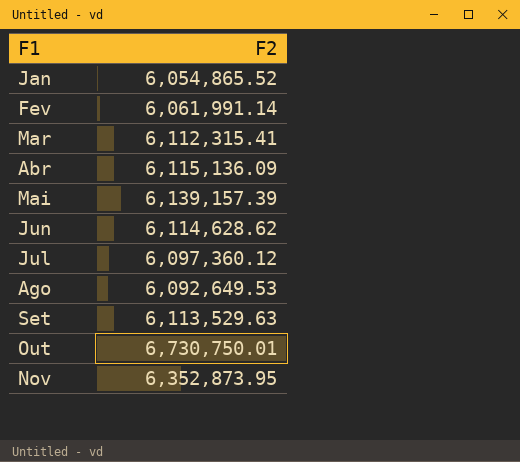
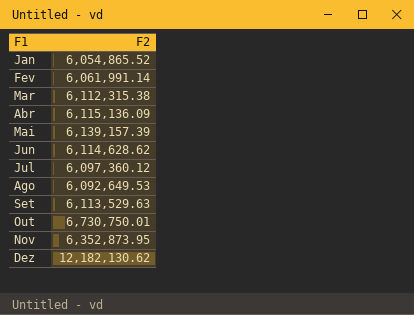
Mar | F2: 6,112,315.41 -> 6,112,315.38
row Dez: none -> 12,182,130.62

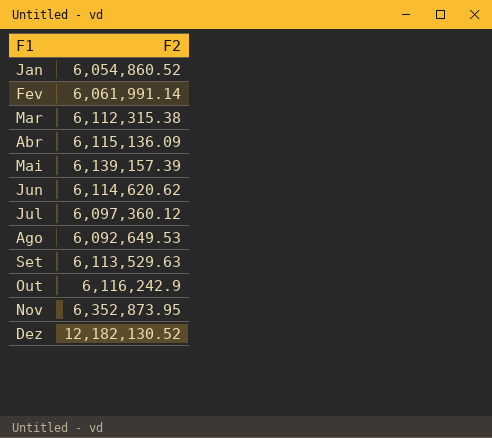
Jan | F2: 6,054,865.52 -> 6,054,860.52
Jun | F2: 6,114,628.62 -> 6,114,620.62
Out | F2: 6,730,750.01 -> 6,116,242.9
Dez | F2: 12,182,130.62 -> 12,182,130.52

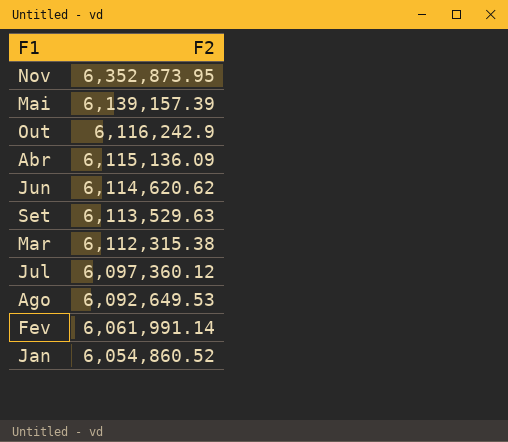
row order: F1 ascending -> F2 descending
row Dez: 12,182,130.52 -> none

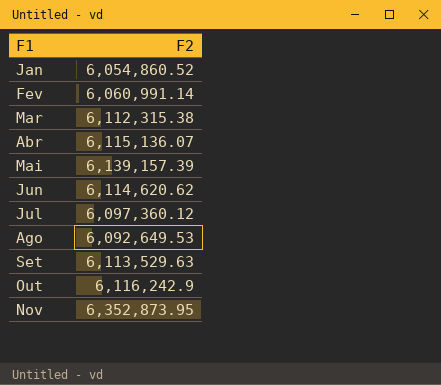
row order: F2 descending -> F1 ascending
Fev | F2: 6,061,991.14 -> 6,060,991.14
Abr | F2: 6,115,136.09 -> 6,115,136.07

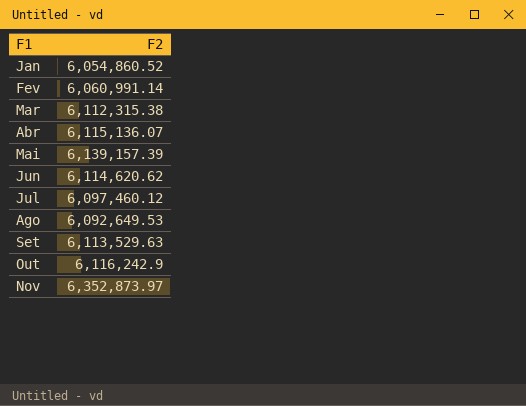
Jul | F2: 6,097,360.12 -> 6,097,460.12
Nov | F2: 6,352,873.95 -> 6,352,873.97

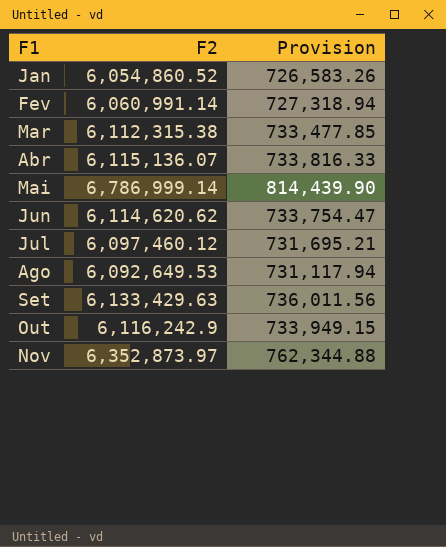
column Provision | formula: none -> [F2] * 0.12
Mai | F2: 6,139,157.39 -> 6,786,999.14
Set | F2: 6,113,529.63 -> 6,133,429.63

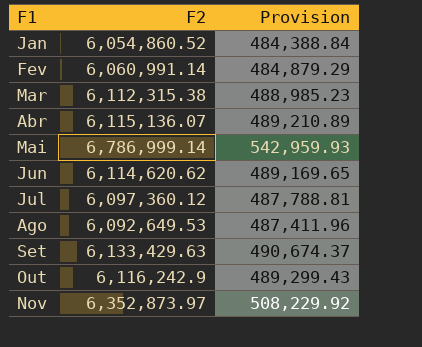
column Provision | formula: [F2] * 0.12 -> [F2] * 0.08
Jul | F2: 6,097,460.12 -> 6,097,360.12

